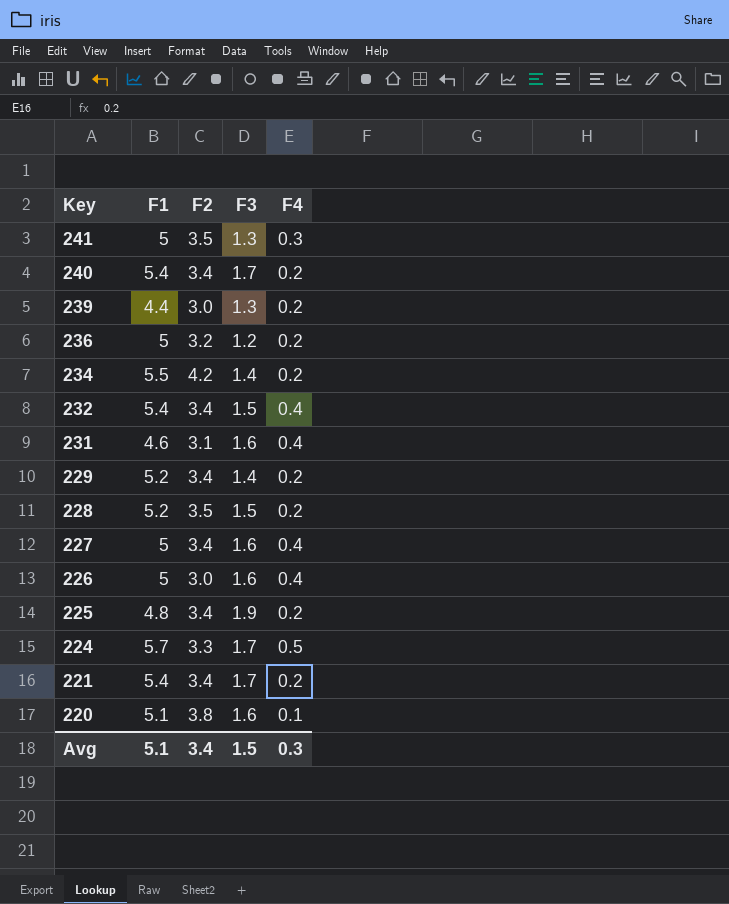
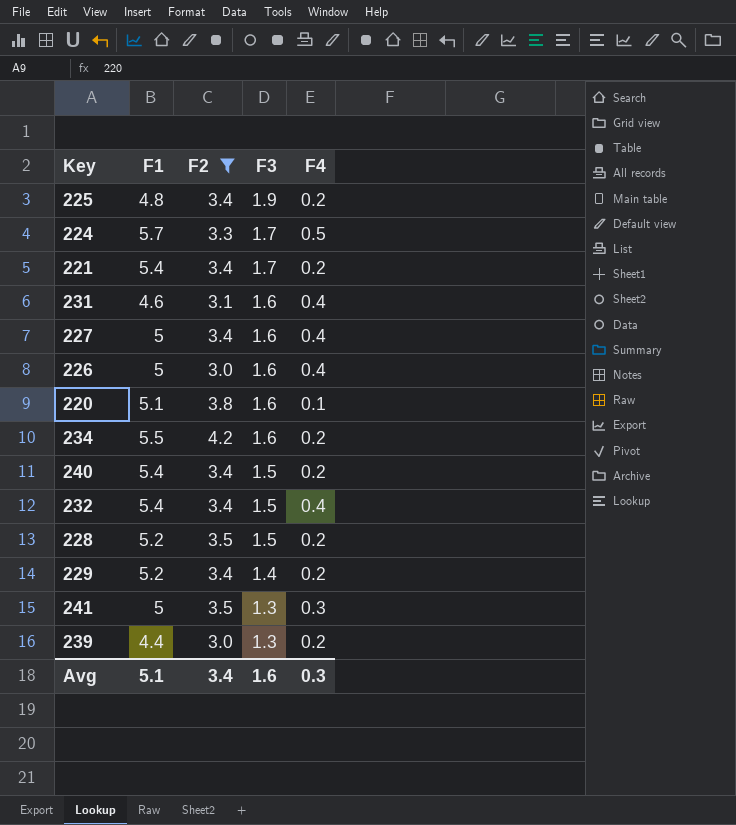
filter: none -> F2 != 3.2
row order: Key descending -> F3 descending
234 | F3: 1.4 -> 1.6
240 | F3: 1.7 -> 1.5
Avg | F3: 1.5 -> 1.6

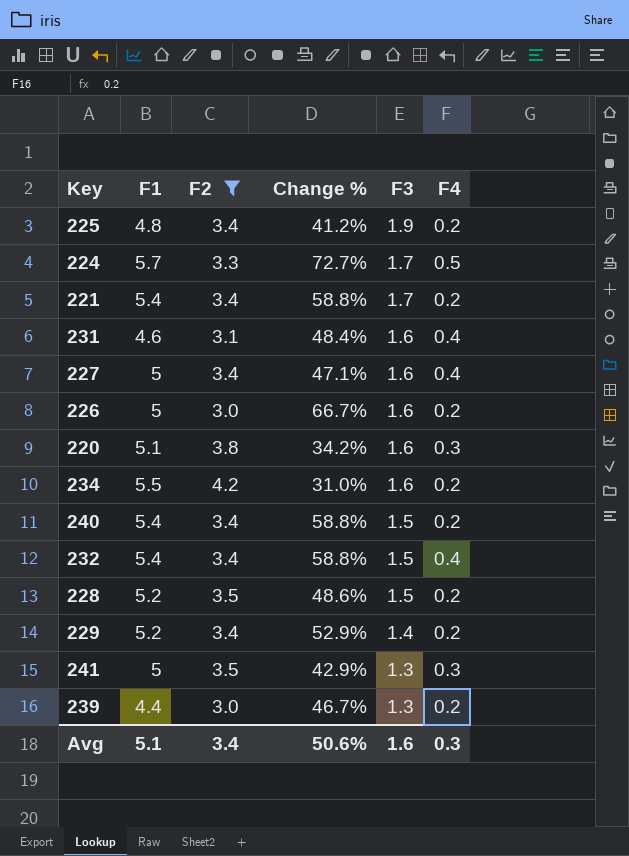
column Change % | formula: none -> ([F1] - [F2]) / [F2]
226 | F4: 0.4 -> 0.2
220 | F4: 0.1 -> 0.3

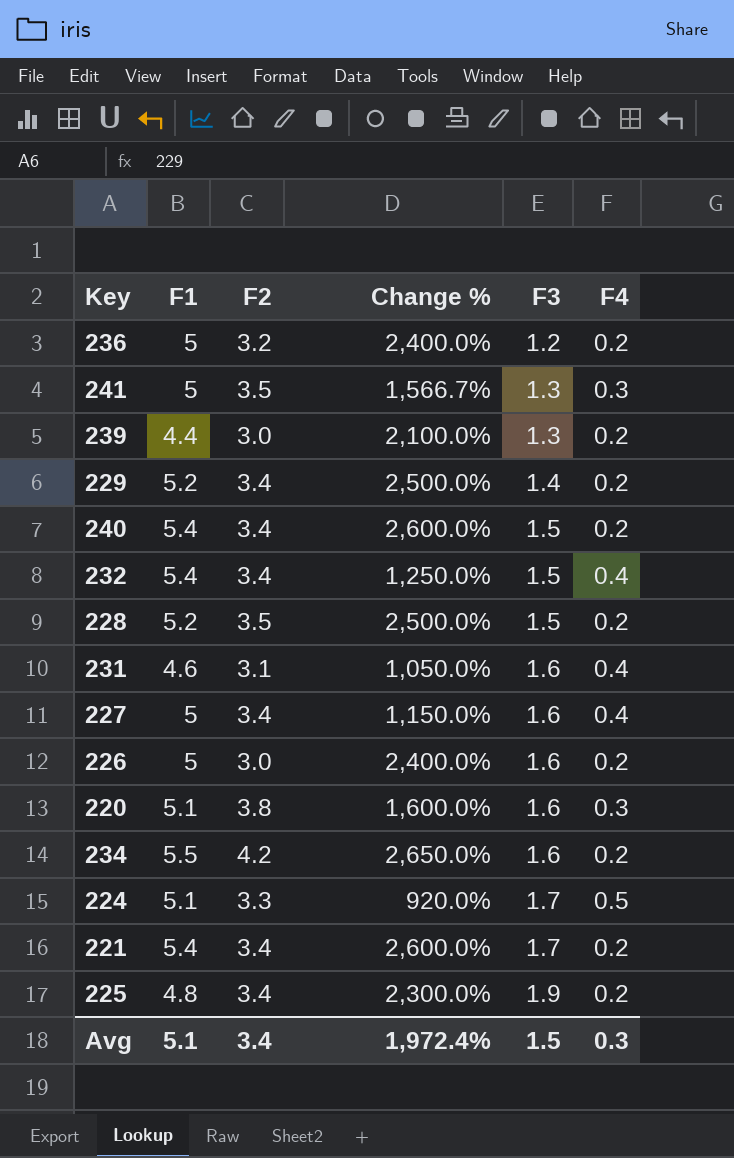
filter: F2 != 3.2 -> none
row order: F3 descending -> F3 ascending
column Change % | formula: ([F1] - [F2]) / [F2] -> ([F1] - [F4]) / [F4]
224 | F1: 5.7 -> 5.1
Avg | Change %: 50.6% -> 1,972.4%
Avg | F3: 1.6 -> 1.5

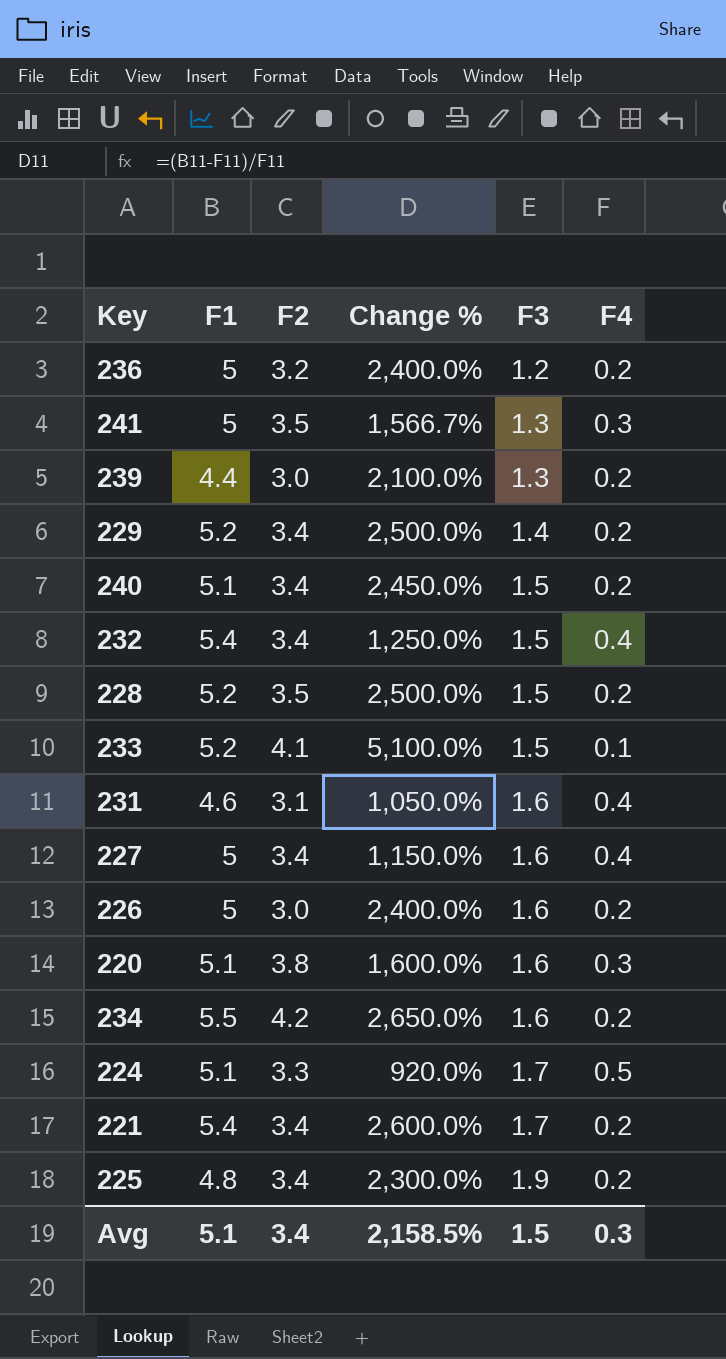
240 | F1: 5.4 -> 5.1
240 | Change %: 2,600.0% -> 2,450.0%
row 233: none -> 5.2 | 4.1 | 5,100.0% | 1.5 | 0.1
Avg | Change %: 1,972.4% -> 2,158.5%

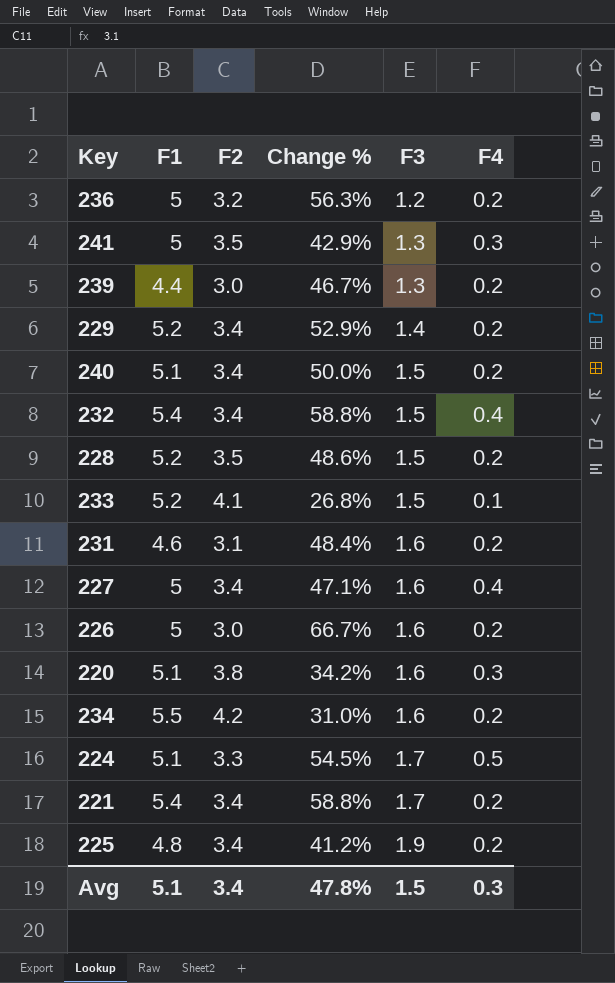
column Change % | formula: ([F1] - [F4]) / [F4] -> ([F1] - [F2]) / [F2]
231 | F4: 0.4 -> 0.2
Avg | Change %: 2,158.5% -> 47.8%

